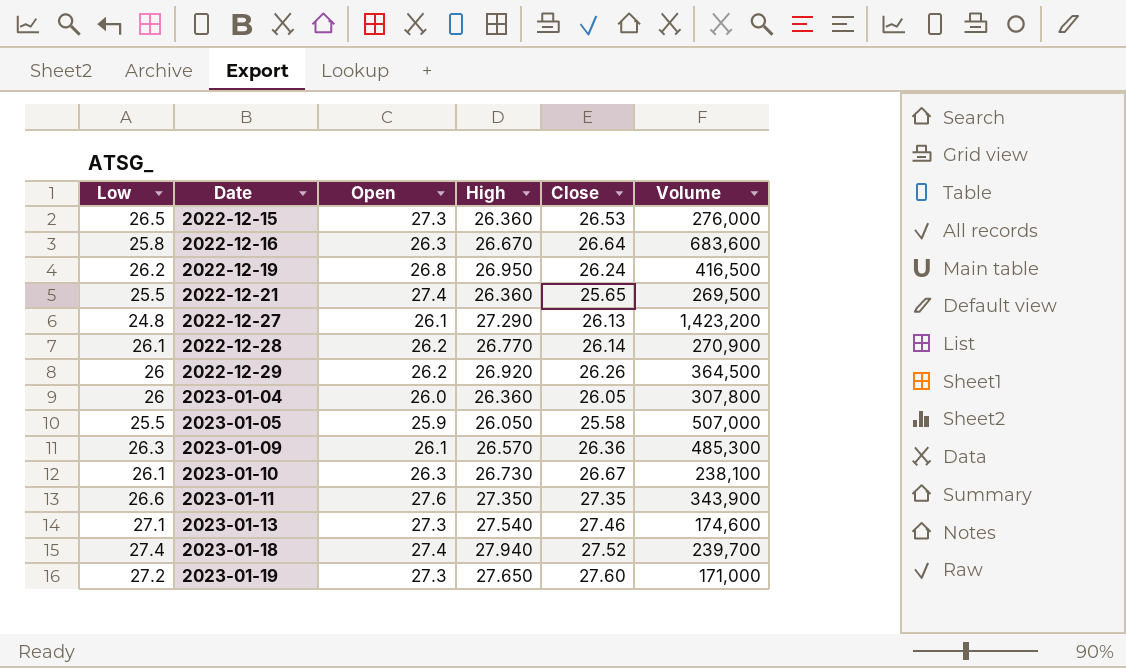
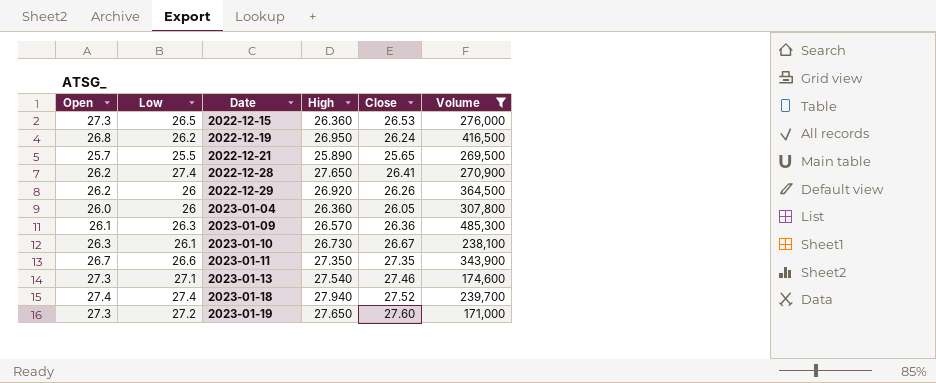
filter: none -> Volume <= 485,300
column Open | position: 3 -> 1
2022-12-21 | Open: 27.4 -> 25.7
2022-12-21 | High: 26.360 -> 25.890
2022-12-28 | Low: 26.1 -> 27.4
2022-12-28 | High: 26.770 -> 27.650
2022-12-28 | Close: 26.14 -> 26.41
2023-01-11 | Open: 27.6 -> 26.7

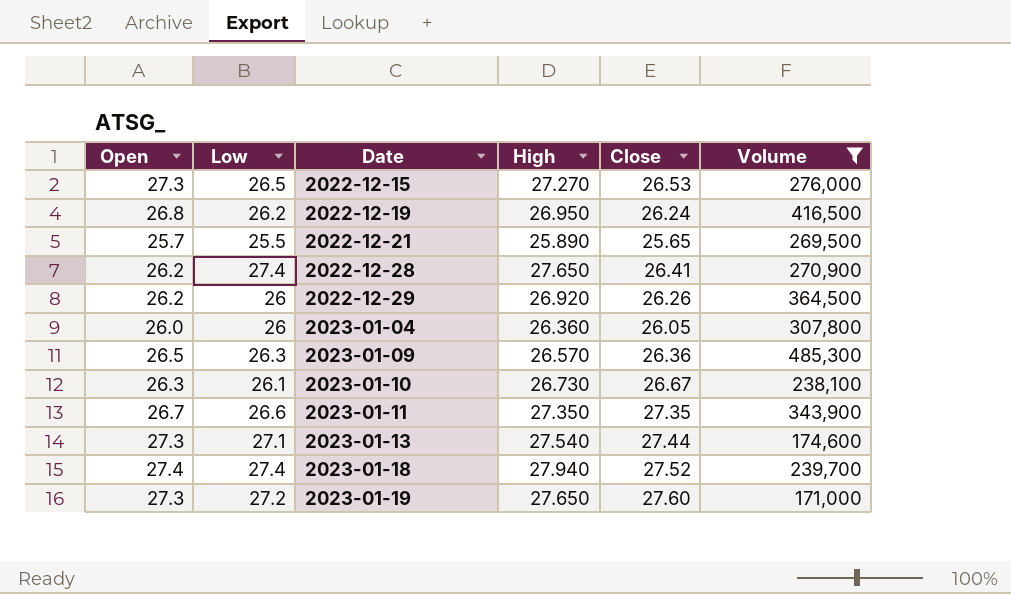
2022-12-15 | High: 26.360 -> 27.270
2023-01-09 | Open: 26.1 -> 26.5
2023-01-13 | Close: 27.46 -> 27.44

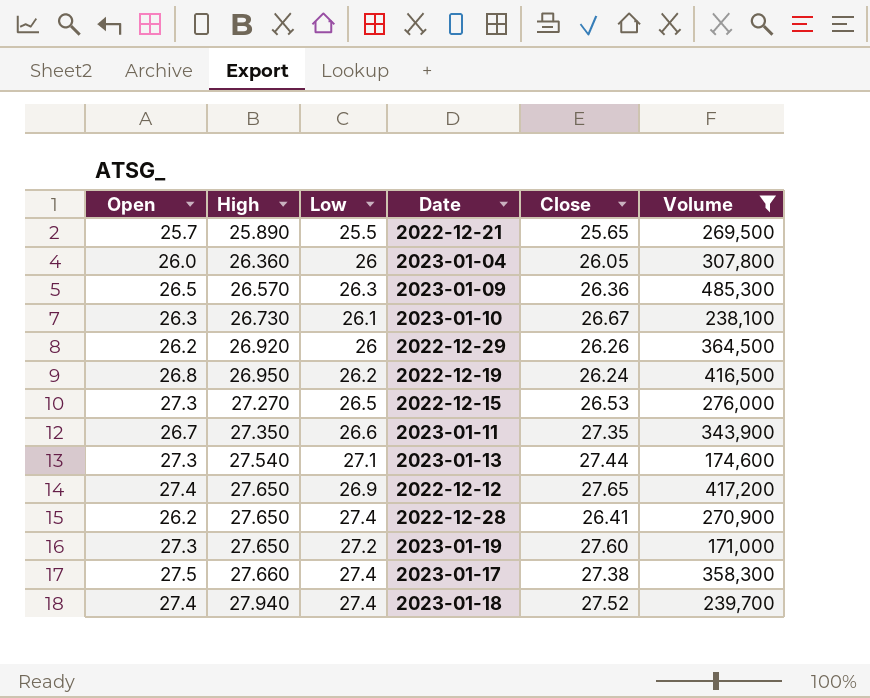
row order: Date ascending -> High ascending
column High | position: 4 -> 2
row 2022-12-12: none -> 27.4 | 27.650 | 26.9 | 27.65 | 417,200
row 2023-01-17: none -> 27.5 | 27.660 | 27.4 | 27.38 | 358,300

